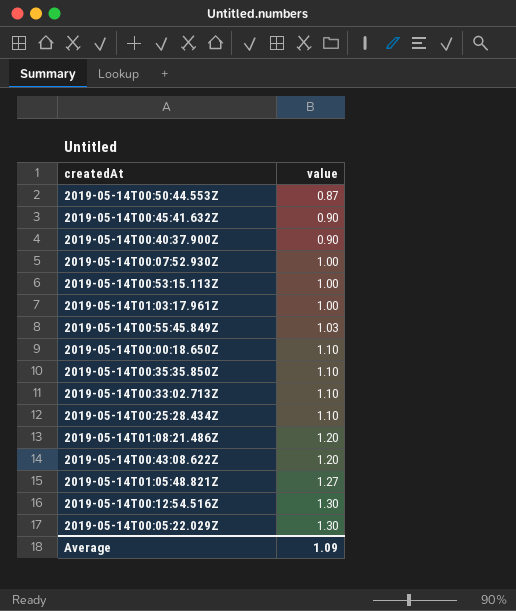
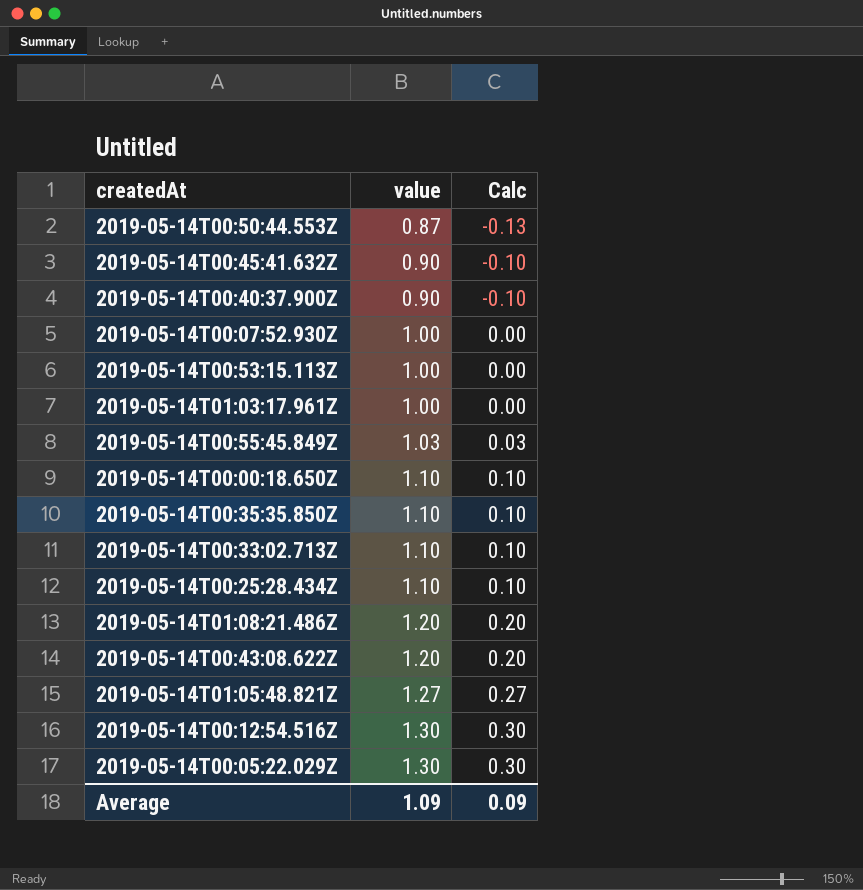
column Calc | formula: none -> [value] - 1

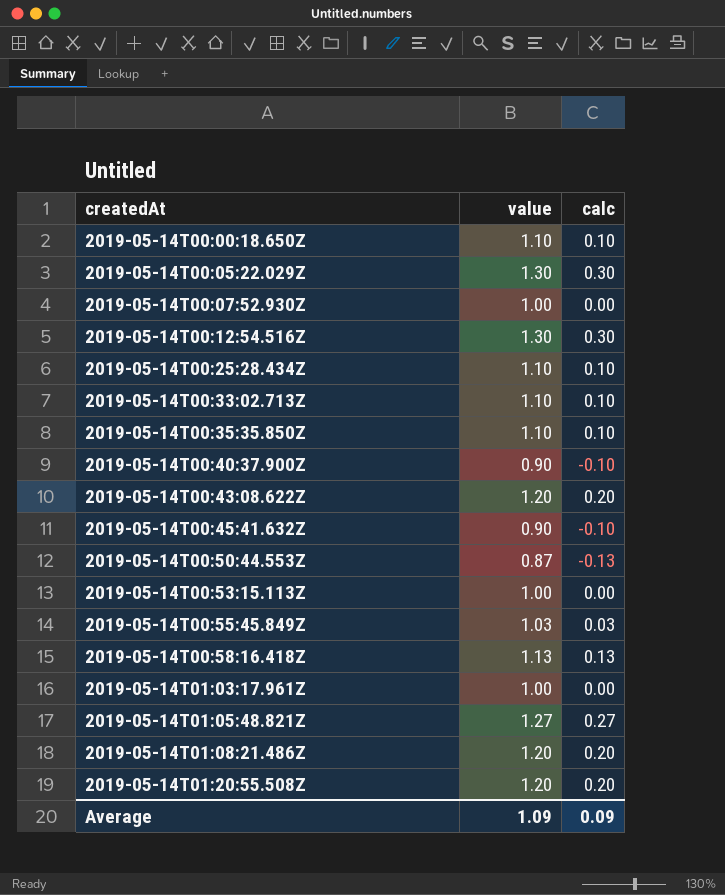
row order: value ascending -> createdAt ascending
column name: Calc -> calc
row 2019-05-14T00:58:16.418Z: none -> 1.13 | 0.13
row 2019-05-14T01:20:55.508Z: none -> 1.20 | 0.20

